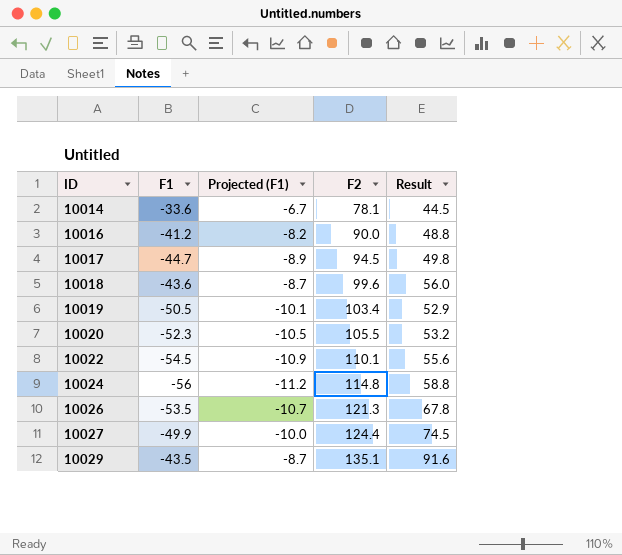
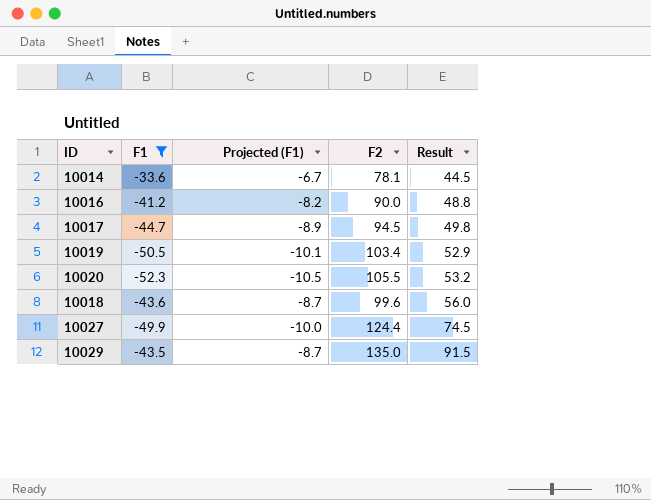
filter: none -> F1 >= -52.3
row order: ID ascending -> Result ascending
10029 | F2: 135.1 -> 135.0
10029 | Result: 91.6 -> 91.5

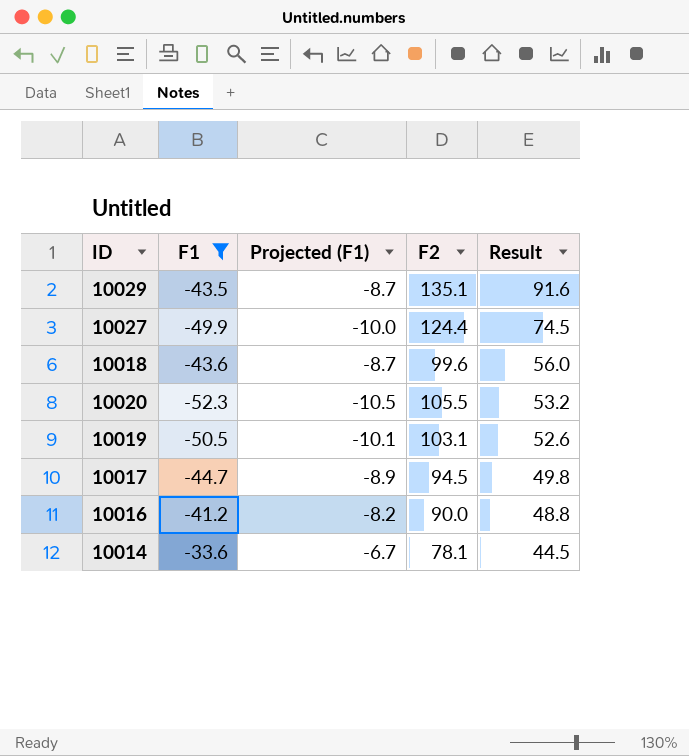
row order: Result ascending -> Result descending
10029 | F2: 135.0 -> 135.1
10029 | Result: 91.5 -> 91.6
10019 | F2: 103.4 -> 103.1
10019 | Result: 52.9 -> 52.6

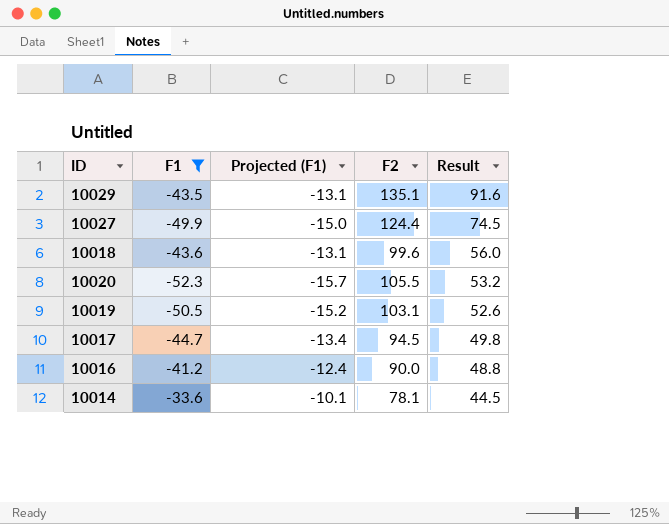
column Projected (F1) | formula: [F1] * 0.2 -> [F1] * 0.3

